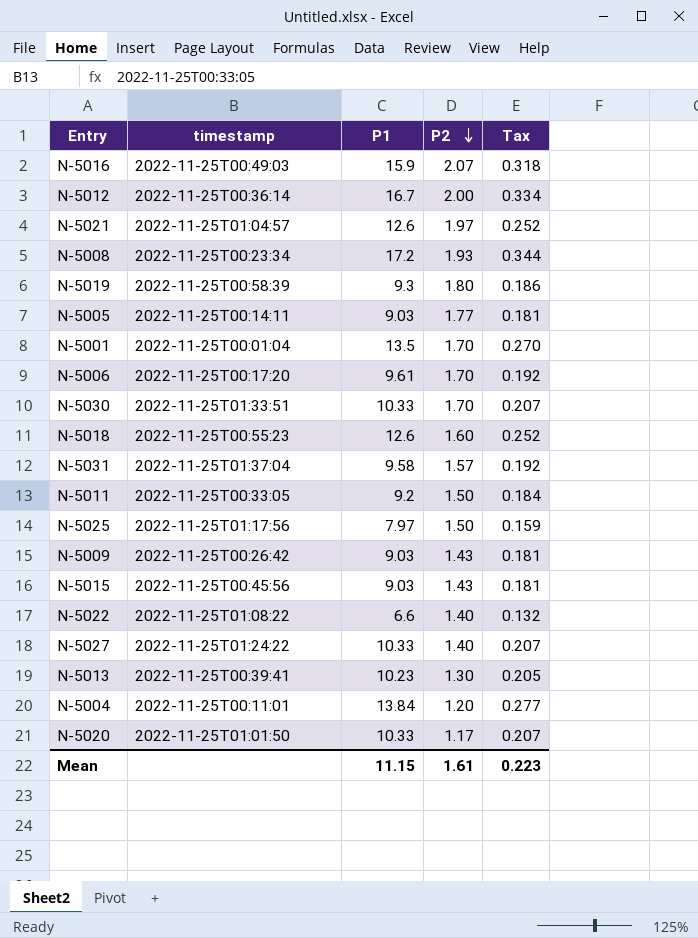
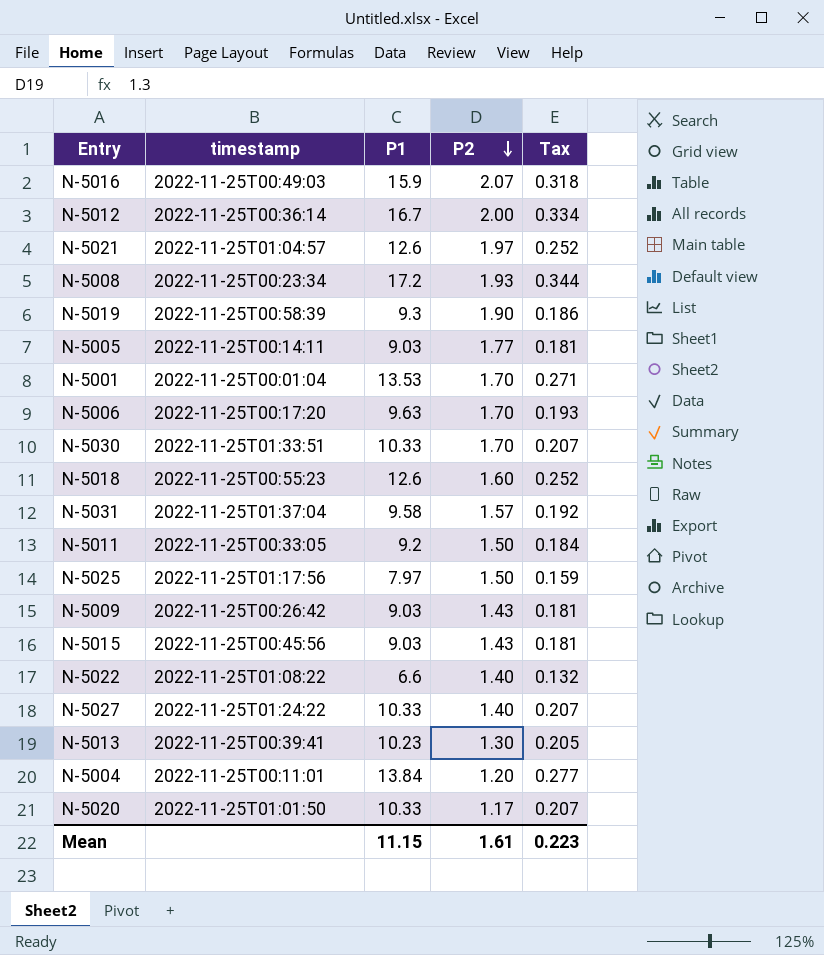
N-5019 | P2: 1.80 -> 1.90
N-5001 | P1: 13.5 -> 13.53
N-5001 | Tax: 0.270 -> 0.271
N-5006 | P1: 9.61 -> 9.63
N-5006 | Tax: 0.192 -> 0.193

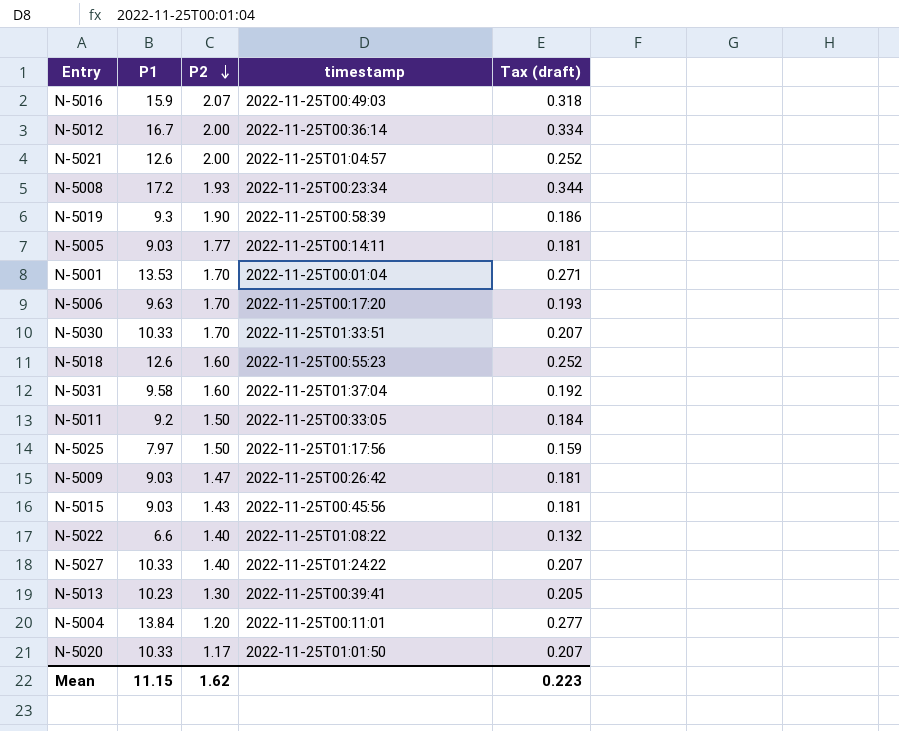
column timestamp | position: 2 -> 4
column name: Tax -> Tax (draft)
N-5021 | P2: 1.97 -> 2.00
N-5031 | P2: 1.57 -> 1.60
N-5009 | P2: 1.43 -> 1.47
Mean | P2: 1.61 -> 1.62

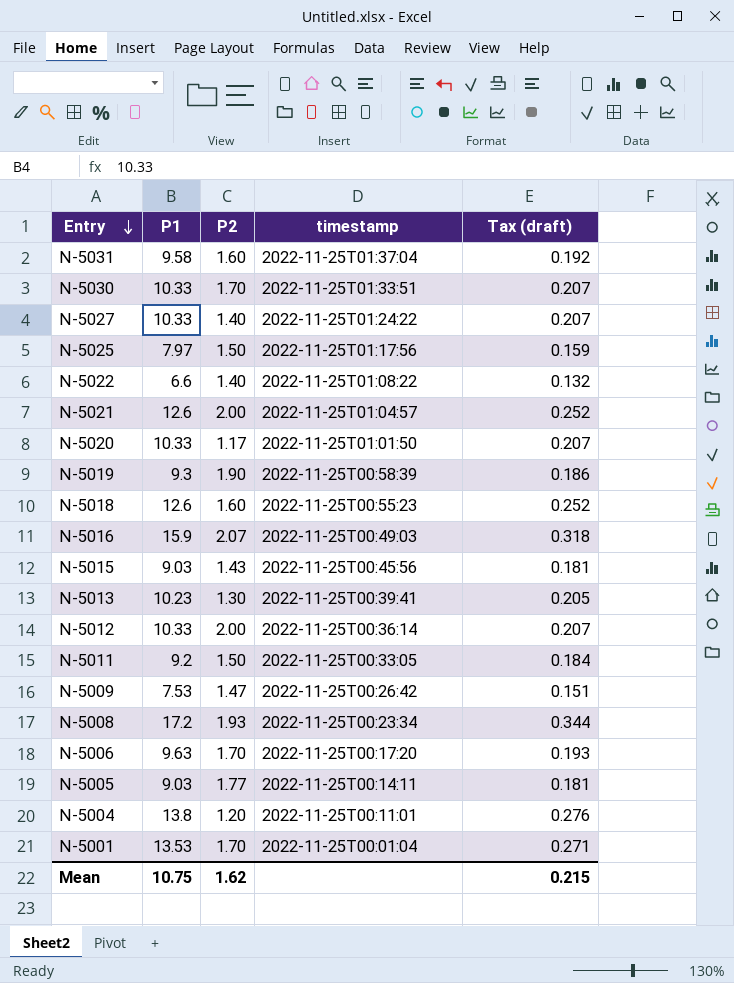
row order: P2 descending -> Entry descending
N-5012 | P1: 16.7 -> 10.33
N-5012 | Tax (draft): 0.334 -> 0.207
N-5009 | P1: 9.03 -> 7.53
N-5009 | Tax (draft): 0.181 -> 0.151
N-5004 | P1: 13.84 -> 13.8
N-5004 | Tax (draft): 0.277 -> 0.276
Mean | P1: 11.15 -> 10.75
Mean | Tax (draft): 0.223 -> 0.215

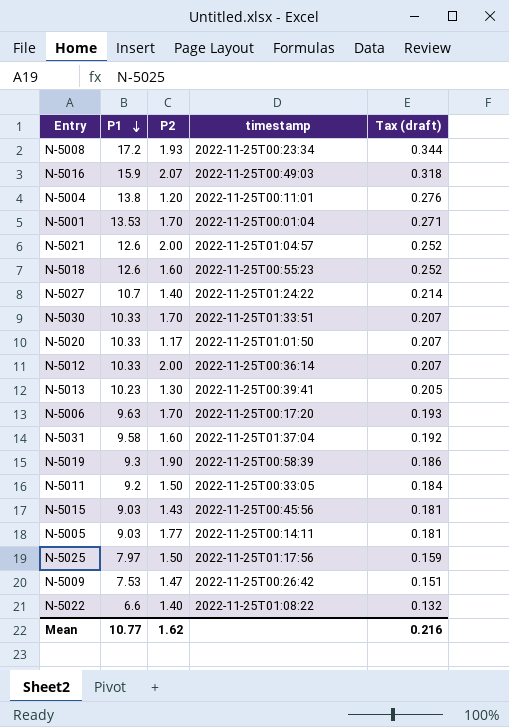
row order: Entry descending -> P1 descending
N-5027 | P1: 10.33 -> 10.7
N-5027 | Tax (draft): 0.207 -> 0.214
Mean | P1: 10.75 -> 10.77
Mean | Tax (draft): 0.215 -> 0.216

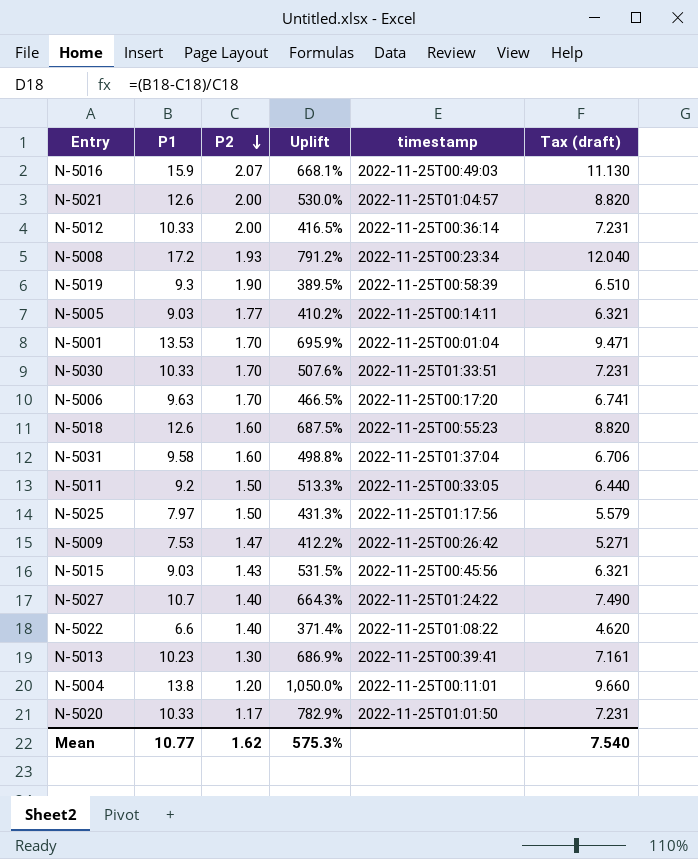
row order: P1 descending -> P2 descending
column Uplift | formula: none -> ([P1] - [P2]) / [P2]
column Tax (draft) | formula: [P1] * 0.02 -> [P1] * 0.7
Mean | Tax (draft): 0.216 -> 7.540

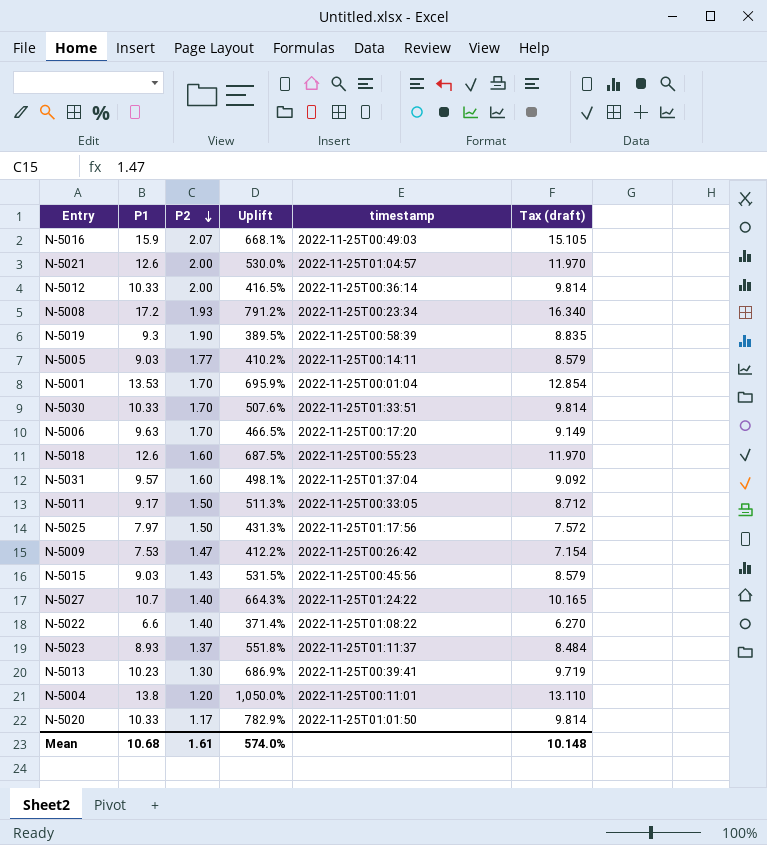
column Tax (draft) | formula: [P1] * 0.7 -> [P1] * 0.95
N-5031 | P1: 9.58 -> 9.57
N-5031 | Uplift: 498.8% -> 498.1%
N-5011 | P1: 9.2 -> 9.17
N-5011 | Uplift: 513.3% -> 511.3%
row N-5023: none -> 8.93 | 1.37 | 551.8% | 2022-11-25T01:11:37 | 8.484
Mean | P1: 10.77 -> 10.68
Mean | P2: 1.62 -> 1.61
Mean | Uplift: 575.3% -> 574.0%
Mean | Tax (draft): 7.540 -> 10.148

